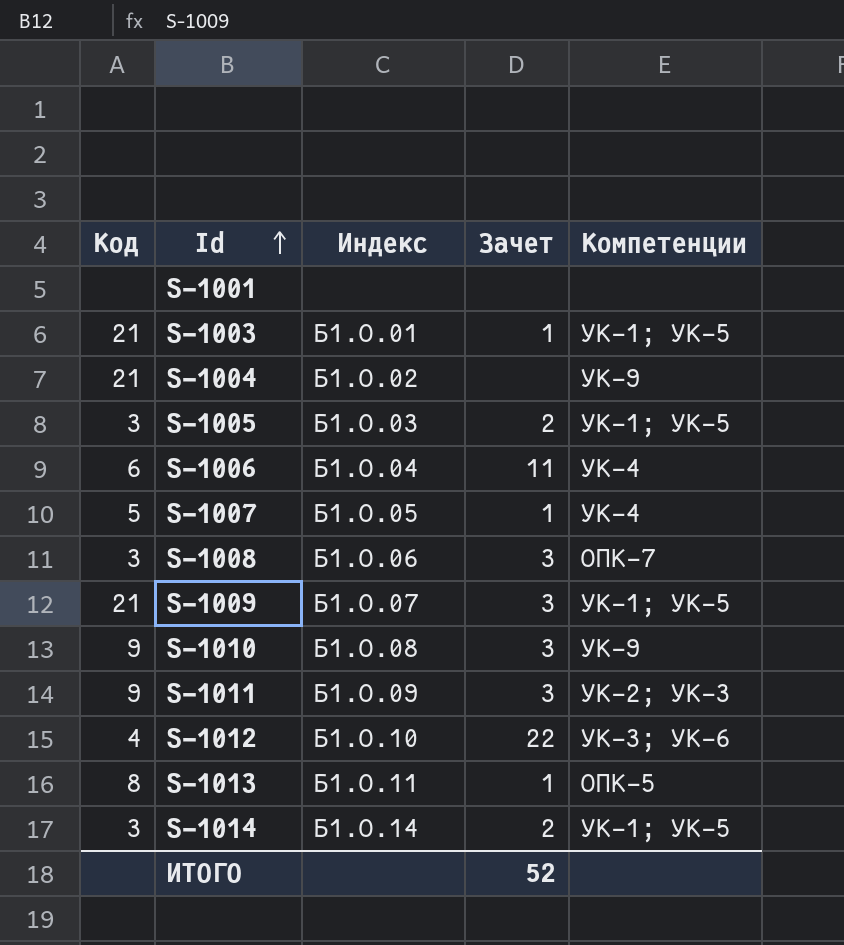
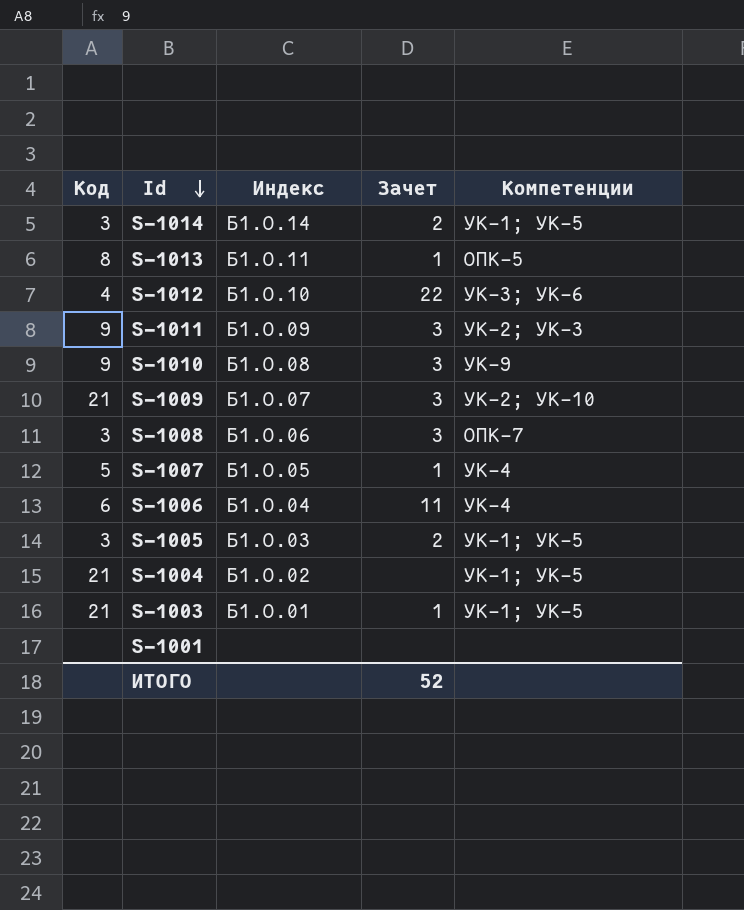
row order: Id ascending -> Id descending
S-1009 | Компетенции: УК-1; УК-5 -> УК-2; УК-10
S-1004 | Компетенции: УК-9 -> УК-1; УК-5

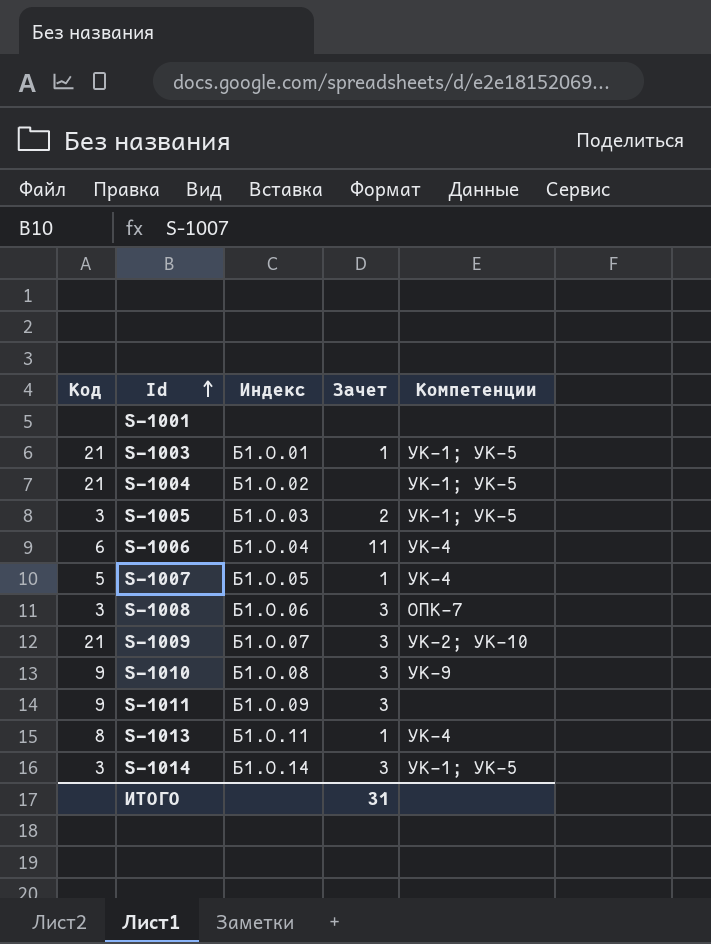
row order: Id descending -> Id ascending
row S-1012: 4 | Б1.О.10 | 22 | УК-3; УК-6 -> none
S-1011 | Компетенции: УК-2; УК-3 -> none
S-1013 | Компетенции: ОПК-5 -> УК-4
S-1014 | Зачет: 2 -> 3
ИТОГО | Зачет: 52 -> 31

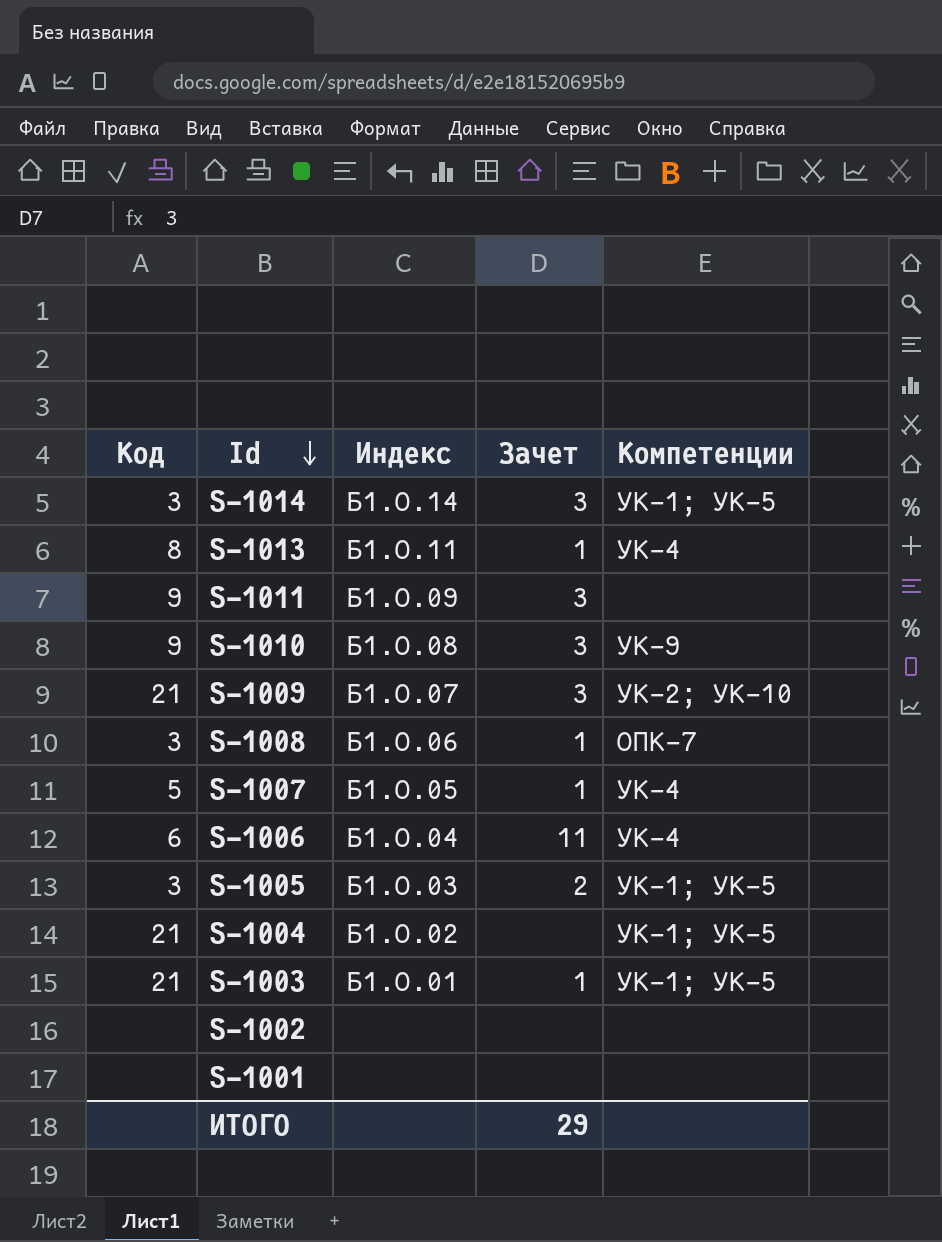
row order: Id ascending -> Id descending
S-1008 | Зачет: 3 -> 1
row S-1002: none -> none | none | none | none
ИТОГО | Зачет: 31 -> 29

